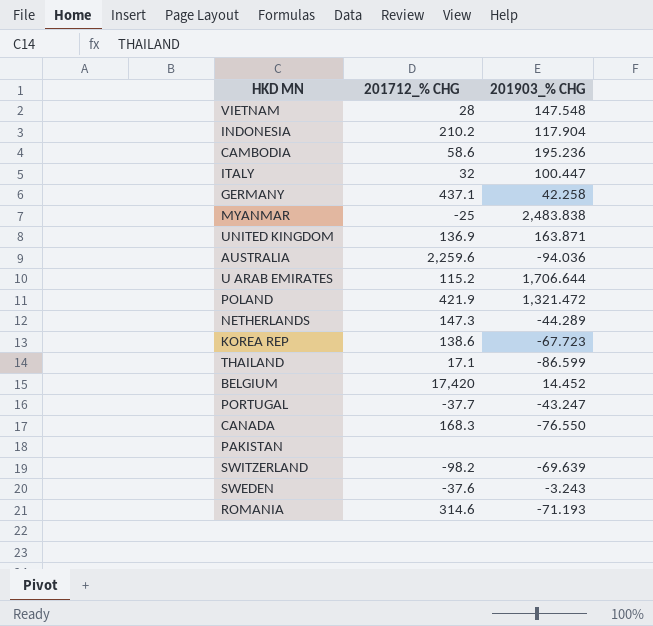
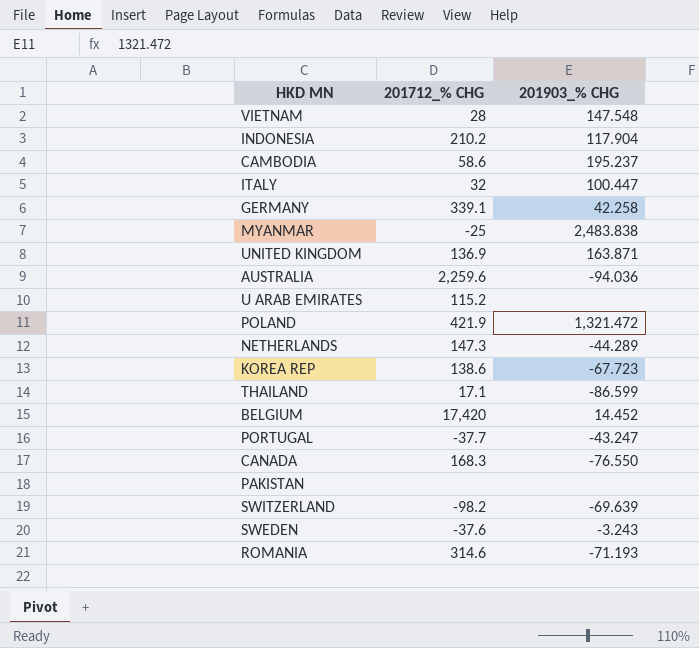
CAMBODIA | 201903_% CHG: 195.236 -> 195.237
GERMANY | 201712_% CHG: 437.1 -> 339.1
U ARAB EMIRATES | 201903_% CHG: 1,706.644 -> none

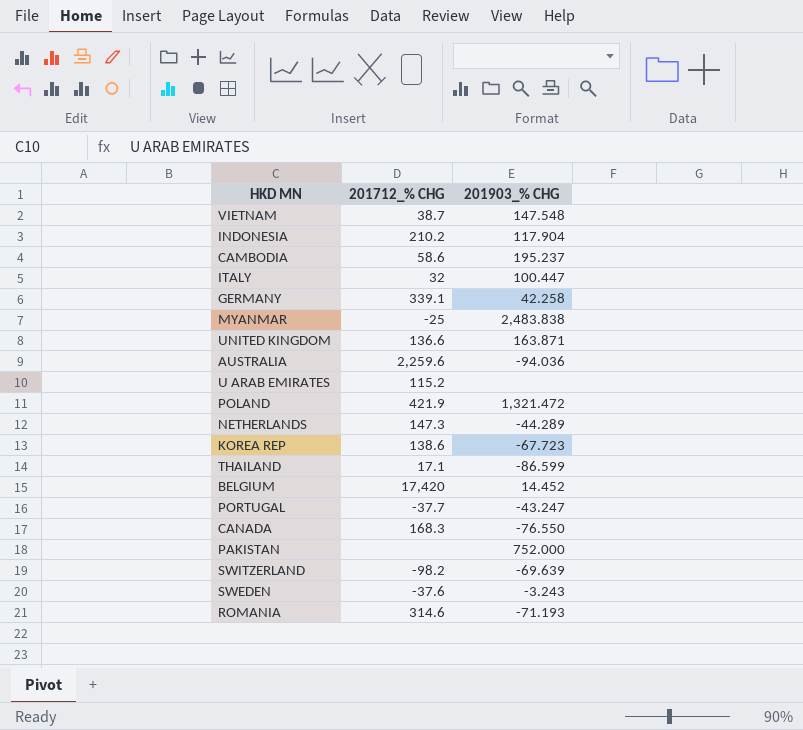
VIETNAM | 201712_% CHG: 28 -> 38.7
UNITED KINGDOM | 201712_% CHG: 136.9 -> 136.6
PAKISTAN | 201903_% CHG: none -> 752.000

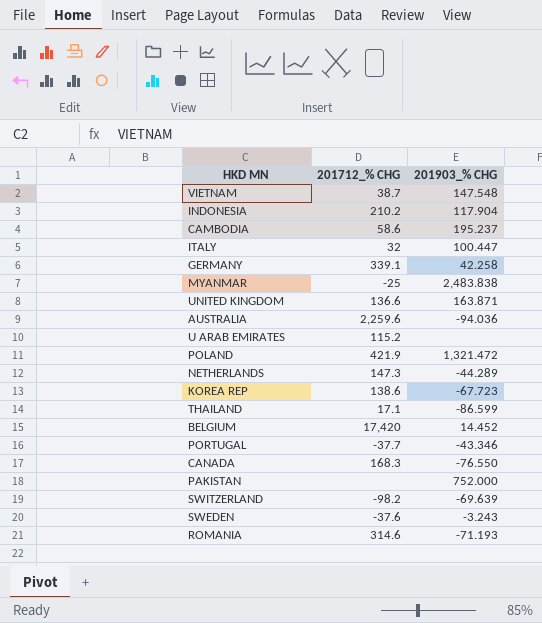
PORTUGAL | 201903_% CHG: -43.247 -> -43.346

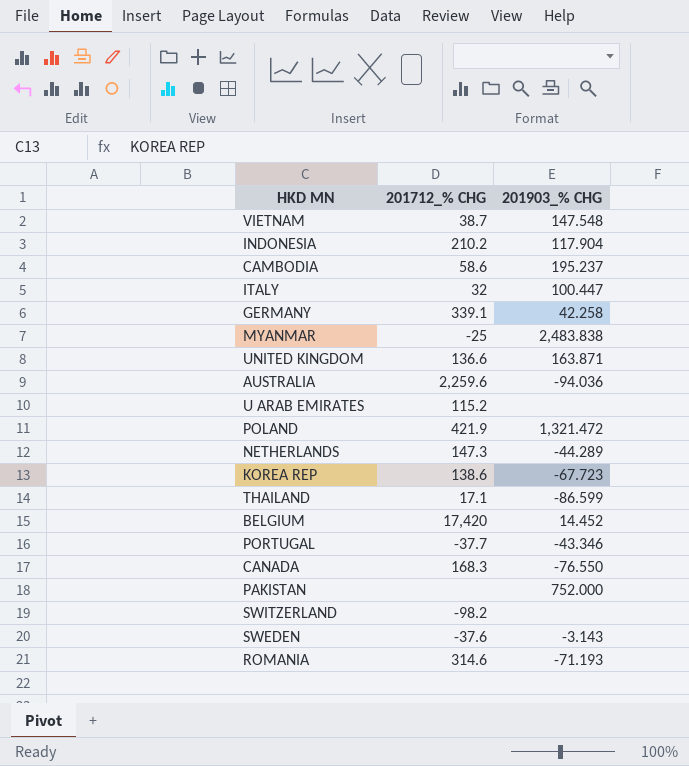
SWITZERLAND | 201903_% CHG: -69.639 -> none
SWEDEN | 201903_% CHG: -3.243 -> -3.143

